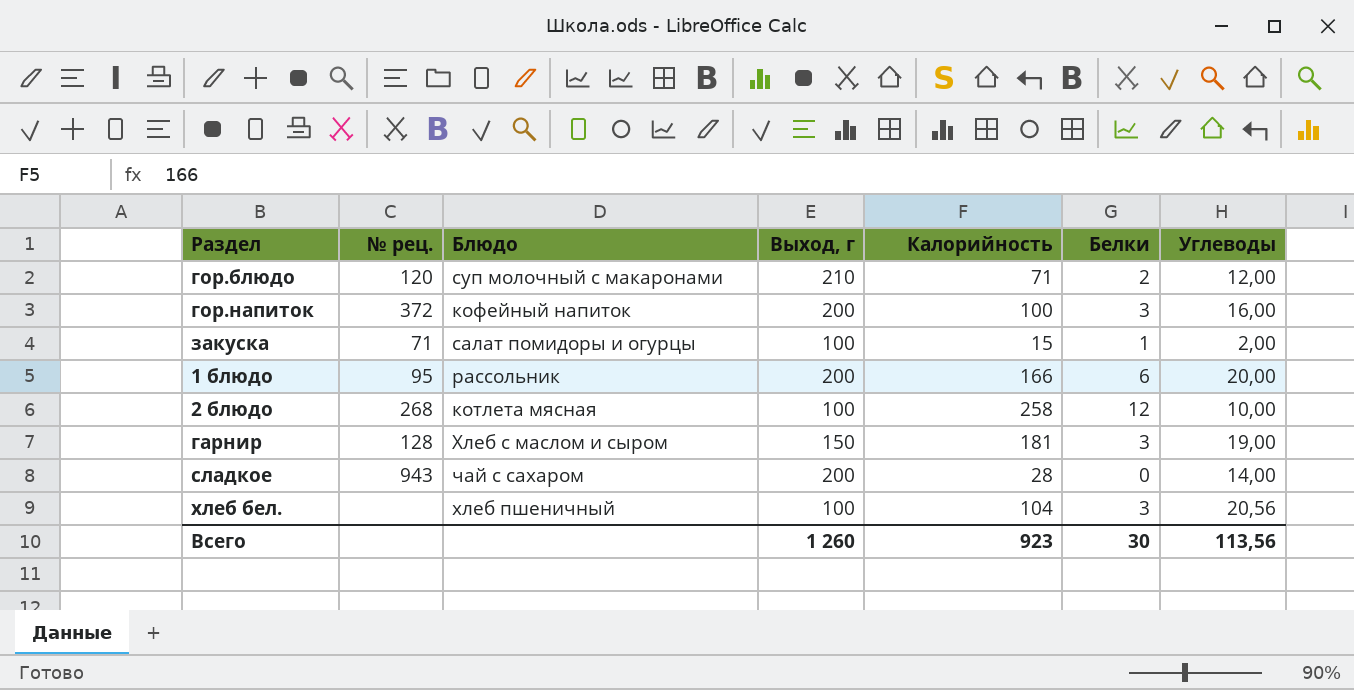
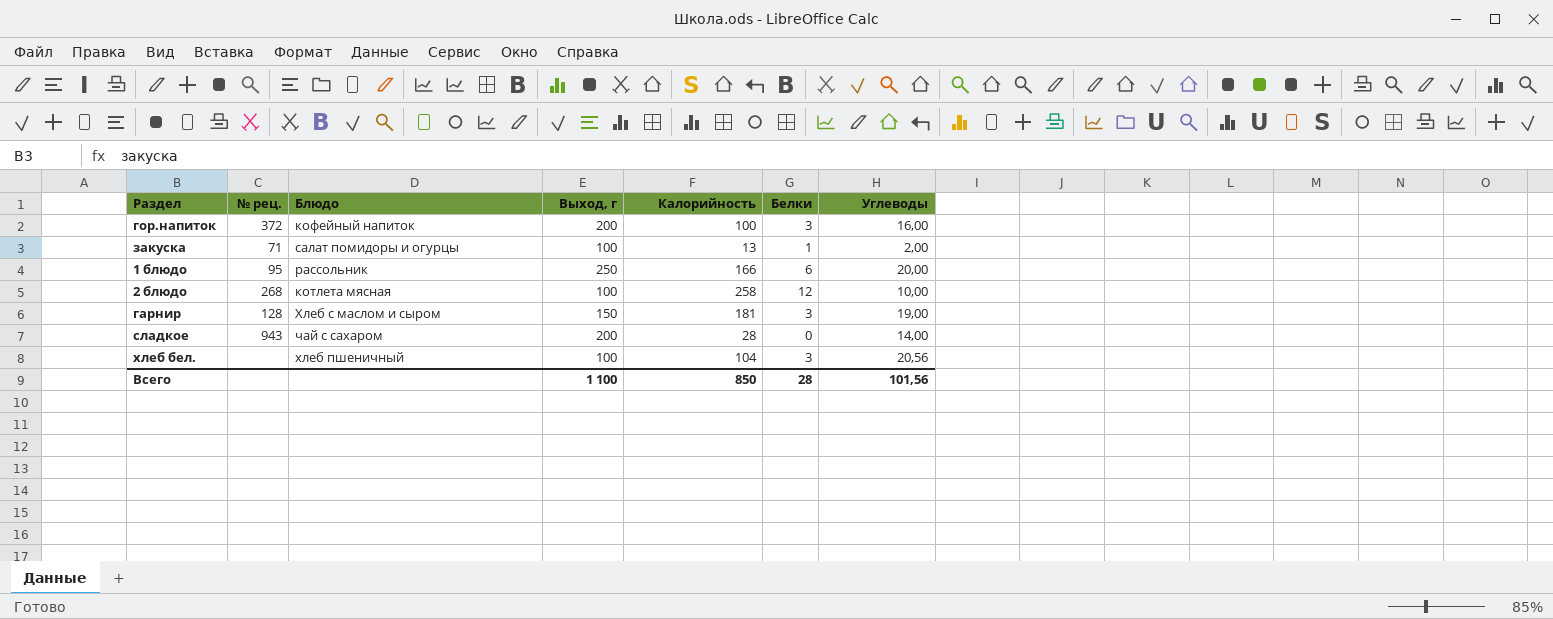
row гор.блюдо: 120 | суп молочный с макаронами | 210 | 71 | 2 | 12,00 -> none
закуска | Калорийность: 15 -> 13
1 блюдо | Выход, г: 200 -> 250
Всего | Выход, г: 1 260 -> 1 100
Всего | Калорийность: 923 -> 850
Всего | Белки: 30 -> 28
Всего | Углеводы: 113,56 -> 101,56

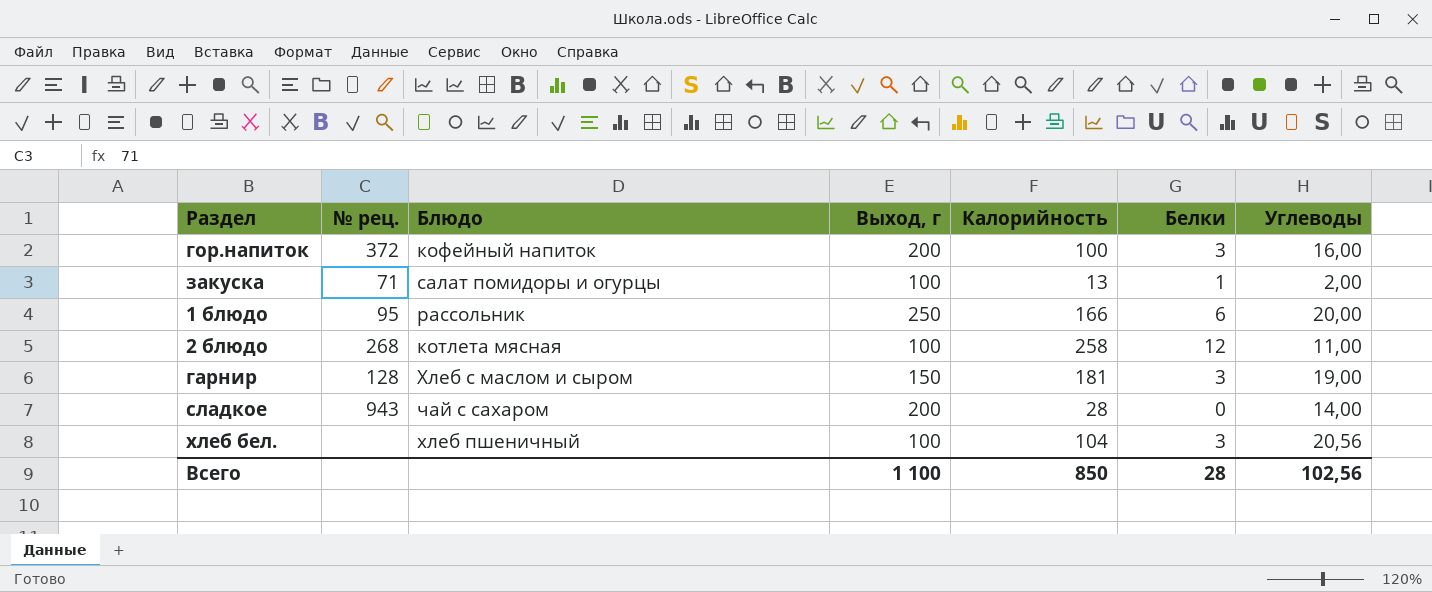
2 блюдо | Углеводы: 10,00 -> 11,00
Всего | Углеводы: 101,56 -> 102,56

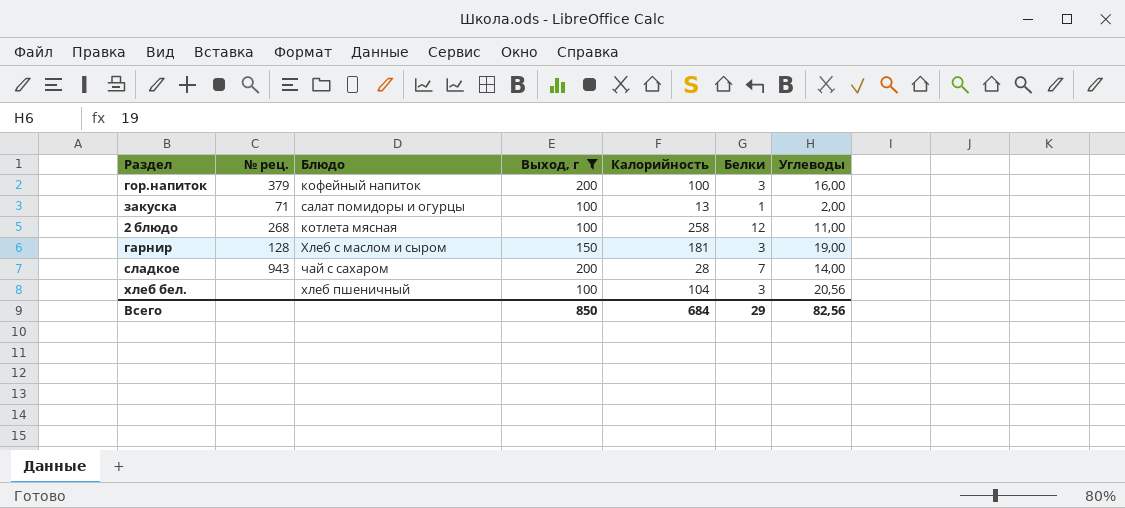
filter: none -> Выход, г != 250
гор.напиток | № рец.: 372 -> 379
сладкое | Белки: 0 -> 7
Всего | Выход, г: 1 100 -> 850
Всего | Калорийность: 850 -> 684
Всего | Белки: 28 -> 29
Всего | Углеводы: 102,56 -> 82,56

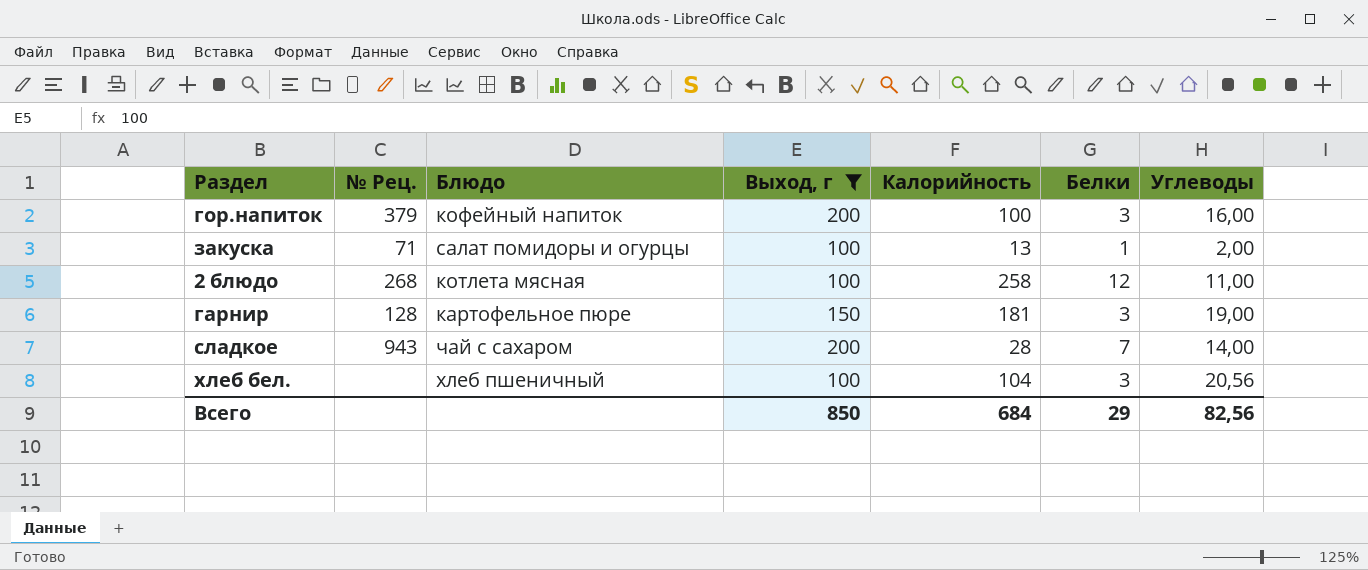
column name: № рец. -> № Рец.
гарнир | Блюдо: Хлеб с маслом и сыром -> картофельное пюре

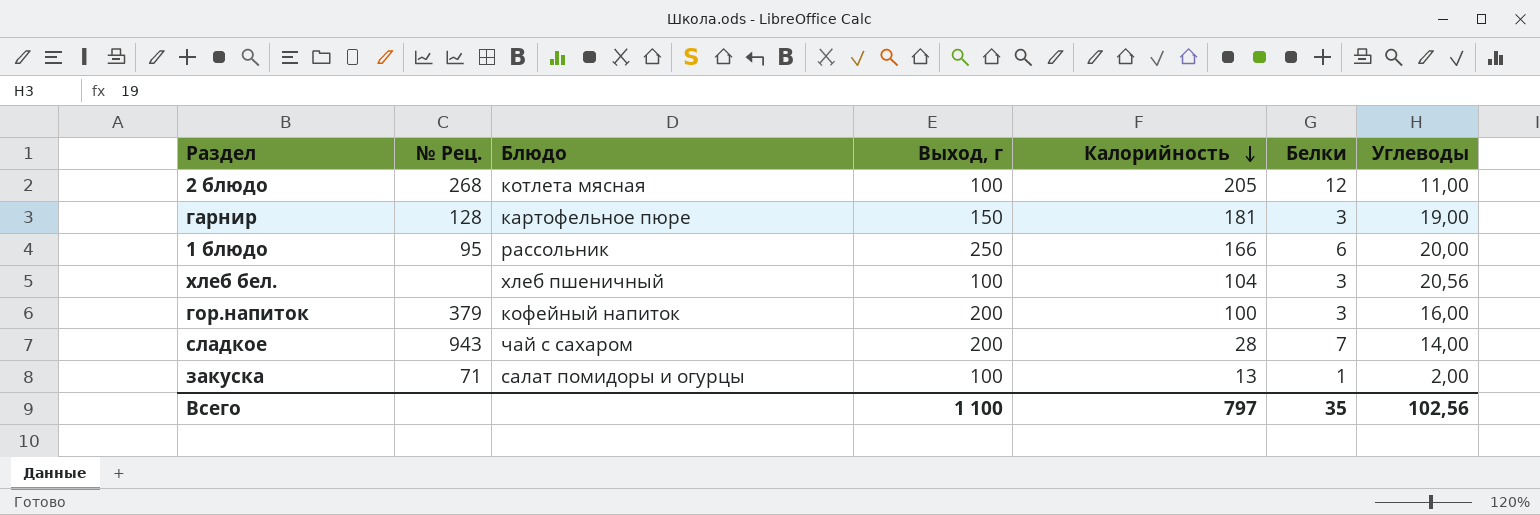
filter: Выход, г != 250 -> none
row order: none -> Калорийность descending
2 блюдо | Калорийность: 258 -> 205
Всего | Выход, г: 850 -> 1 100
Всего | Калорийность: 684 -> 797
Всего | Белки: 29 -> 35
Всего | Углеводы: 82,56 -> 102,56

